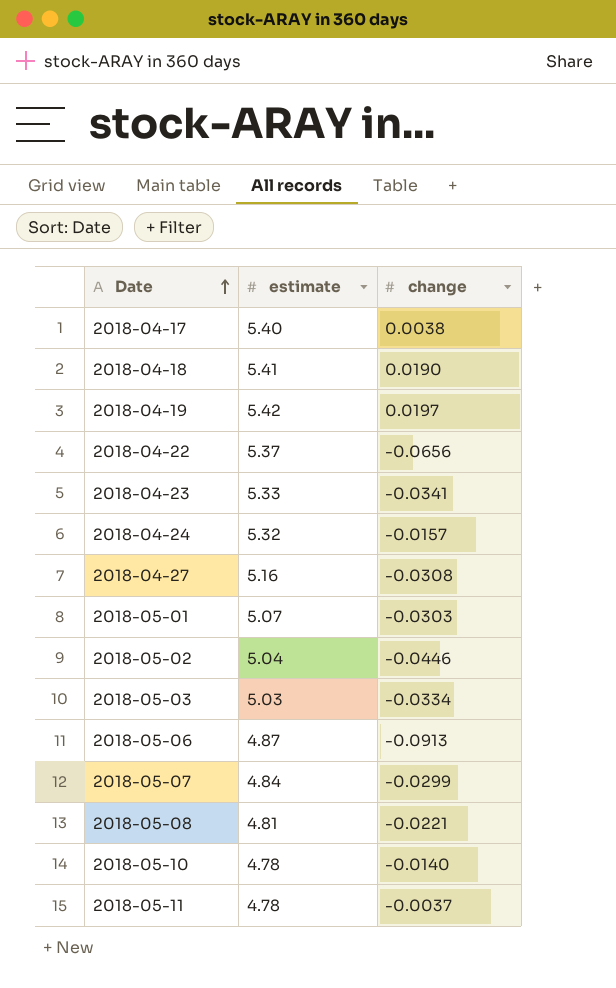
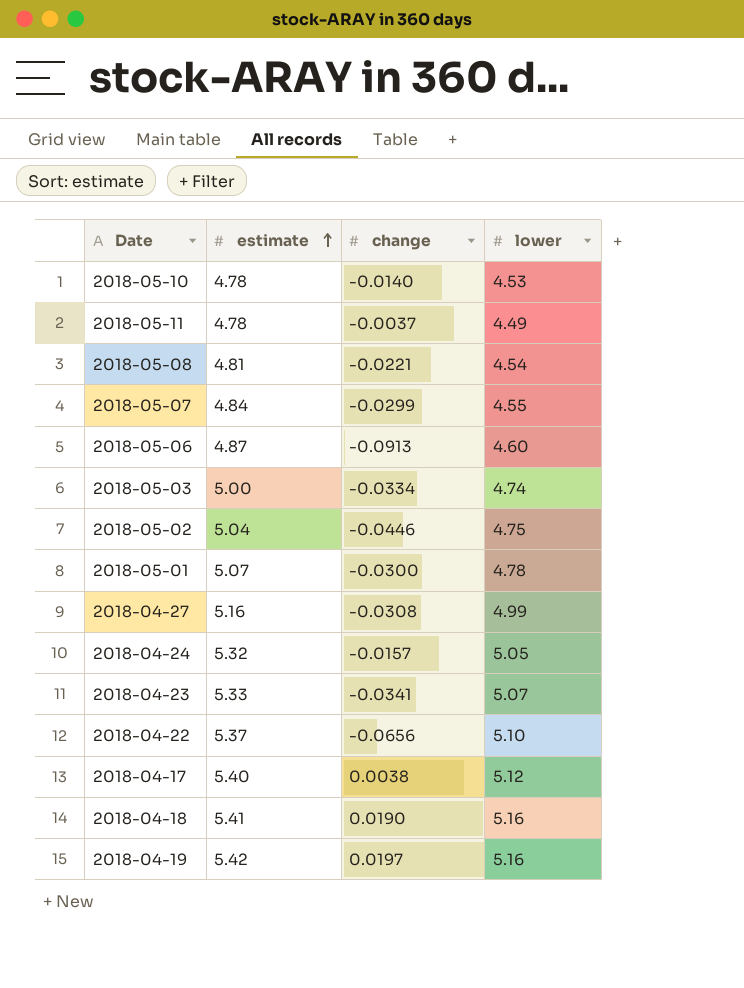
row order: Date ascending -> estimate ascending
column lower | position: none -> 4
2018-05-03 | estimate: 5.03 -> 5.00
2018-05-01 | change: -0.0303 -> -0.0300

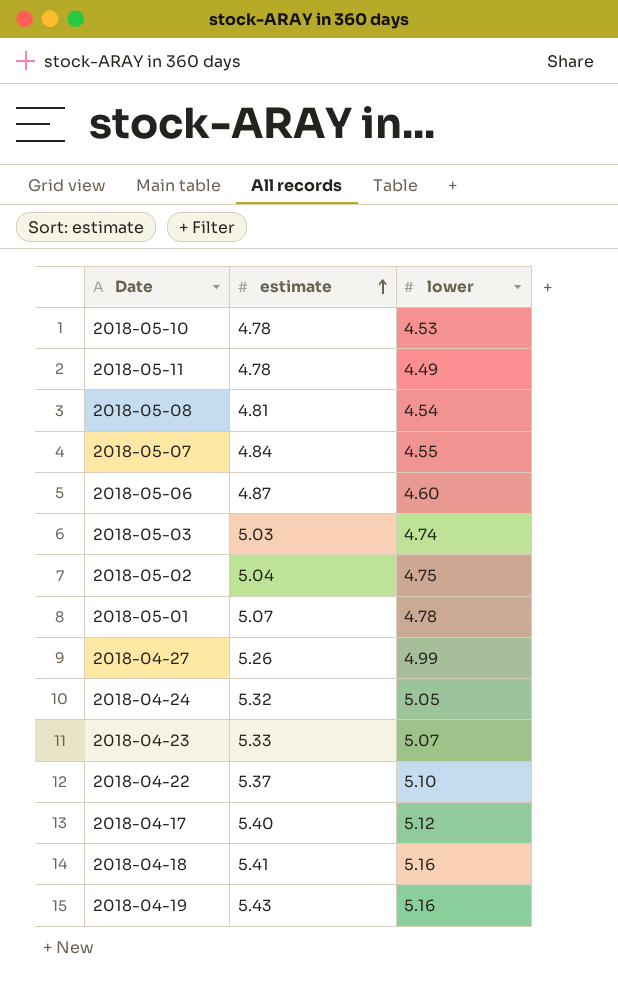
column change | position: 3 -> none
2018-05-03 | estimate: 5.00 -> 5.03
2018-04-27 | estimate: 5.16 -> 5.26
2018-04-19 | estimate: 5.42 -> 5.43

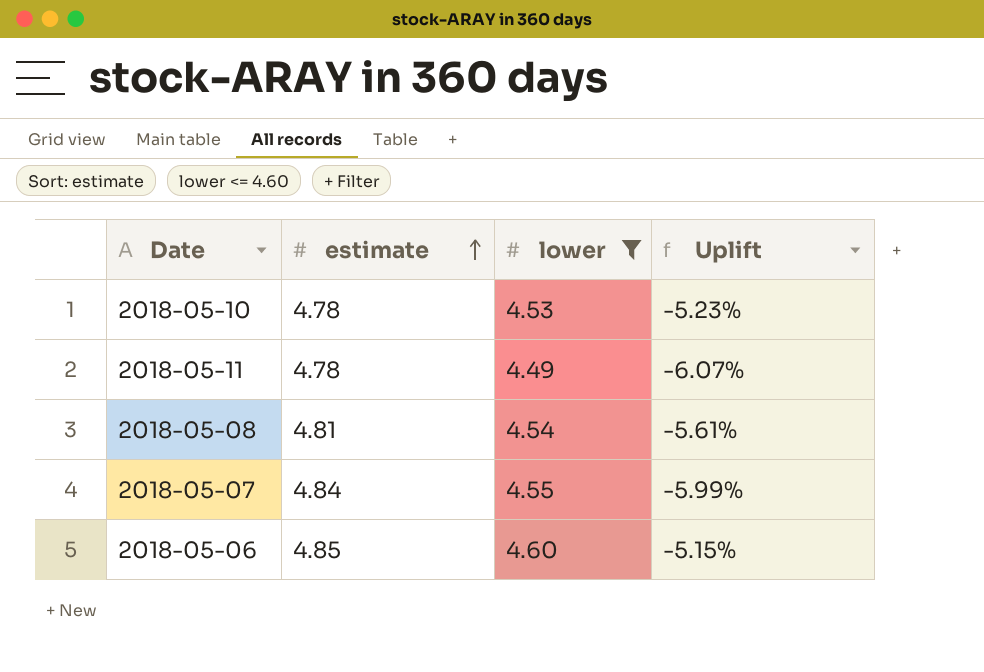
filter: none -> lower <= 4.60
column Uplift | formula: none -> ([lower] - [estimate]) / [estimate]
2018-05-06 | estimate: 4.87 -> 4.85

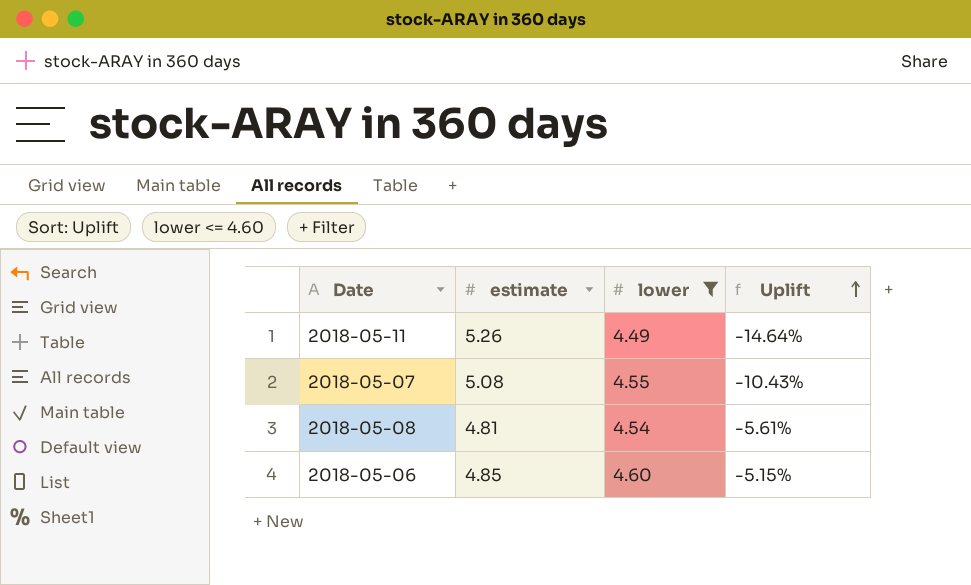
row order: estimate ascending -> Uplift ascending
row 2018-05-10: 4.78 | 4.53 | -5.23% -> none
2018-05-11 | estimate: 4.78 -> 5.26
2018-05-11 | Uplift: -6.07% -> -14.64%
2018-05-07 | estimate: 4.84 -> 5.08
2018-05-07 | Uplift: -5.99% -> -10.43%

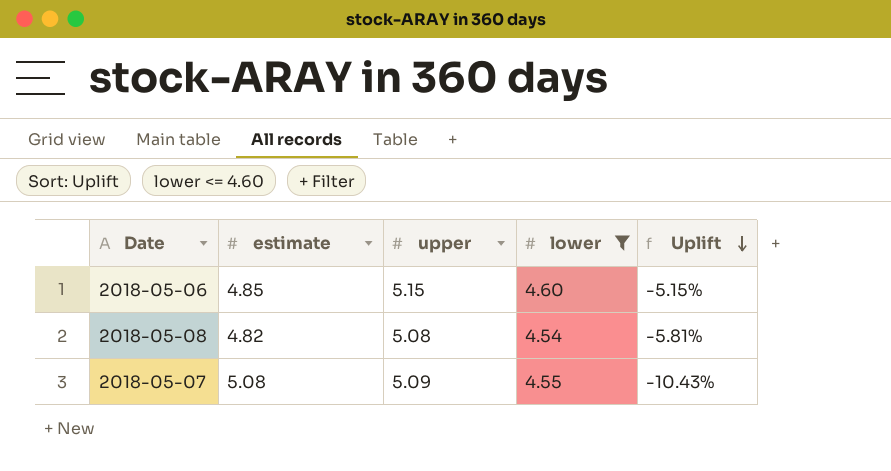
row order: Uplift ascending -> Uplift descending
column upper | position: none -> 3
row 2018-05-11: 5.26 | 4.49 | -14.64% -> none
2018-05-08 | estimate: 4.81 -> 4.82
2018-05-08 | Uplift: -5.61% -> -5.81%

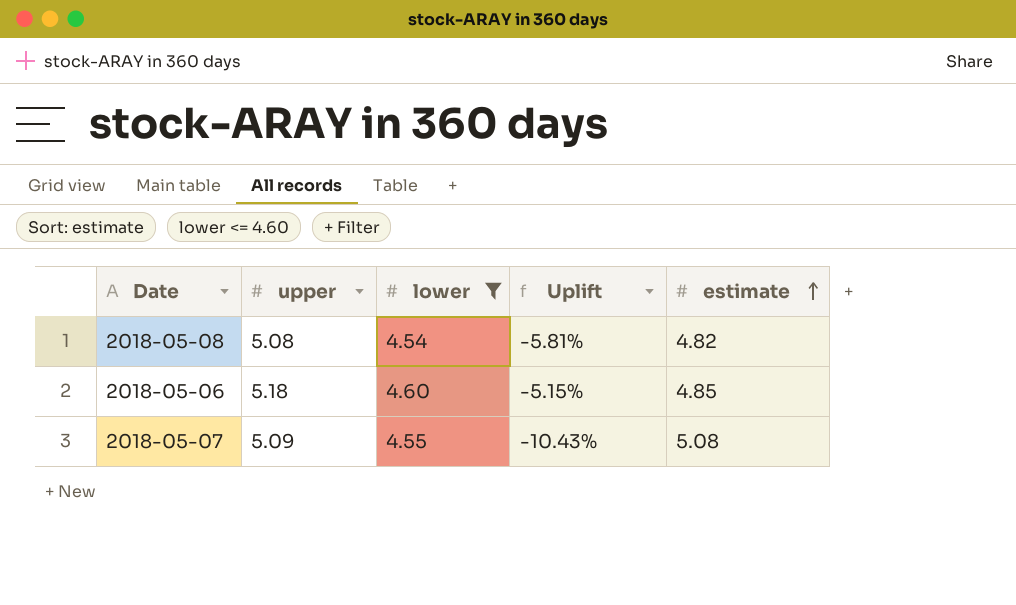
row order: Uplift descending -> estimate ascending
column estimate | position: 2 -> 5
2018-05-06 | upper: 5.15 -> 5.18

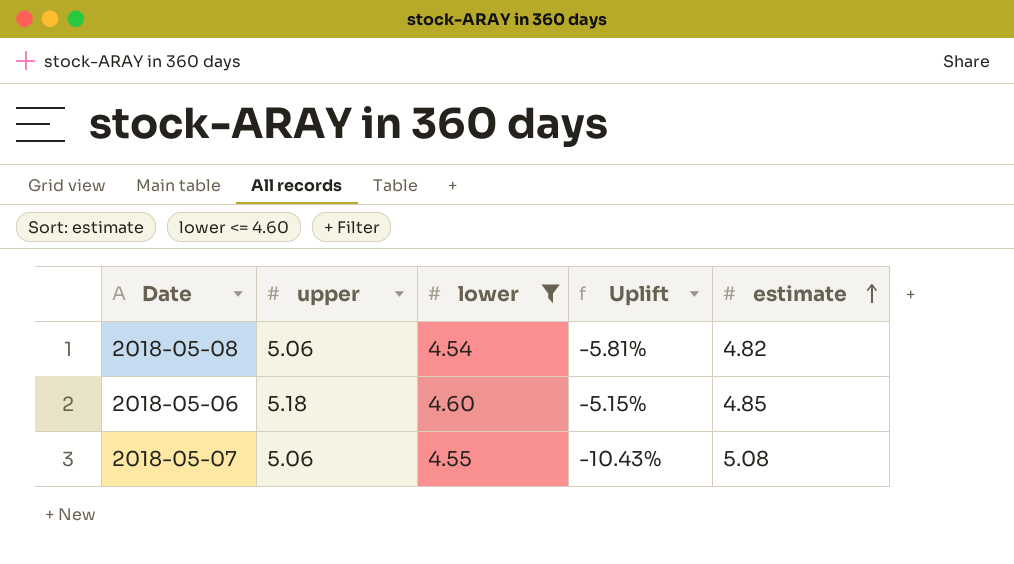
2018-05-08 | upper: 5.08 -> 5.06
2018-05-07 | upper: 5.09 -> 5.06

